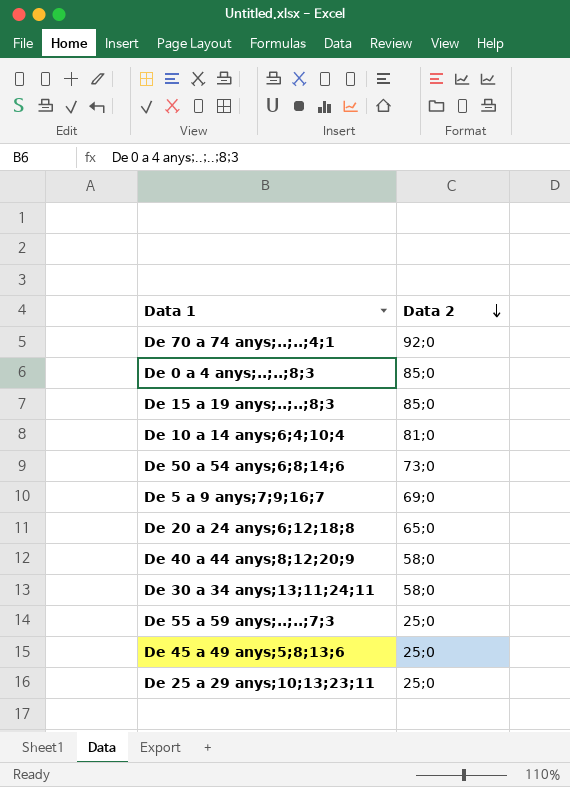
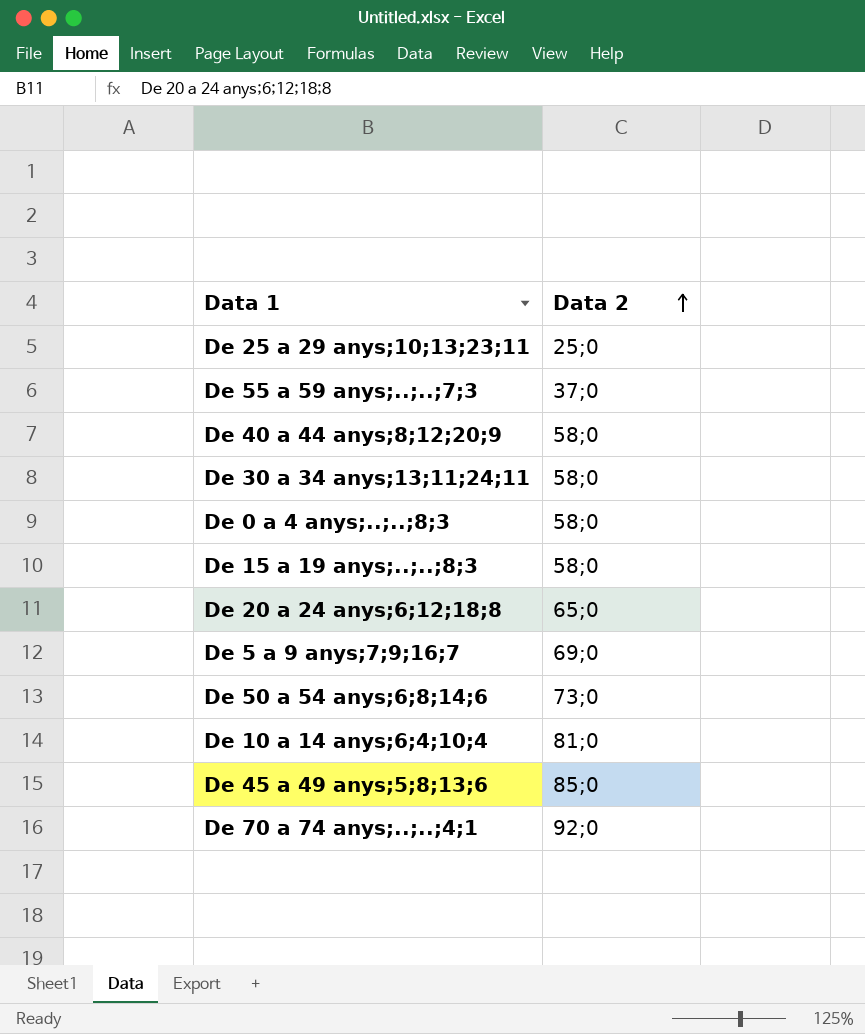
row order: Data 2 descending -> Data 2 ascending
De 55 a 59 anys;..;..;7;3 | Data 2: 25;0 -> 37;0
De 0 a 4 anys;..;..;8;3 | Data 2: 85;0 -> 58;0
De 15 a 19 anys;..;..;8;3 | Data 2: 85;0 -> 58;0
De 45 a 49 anys;5;8;13;6 | Data 2: 25;0 -> 85;0

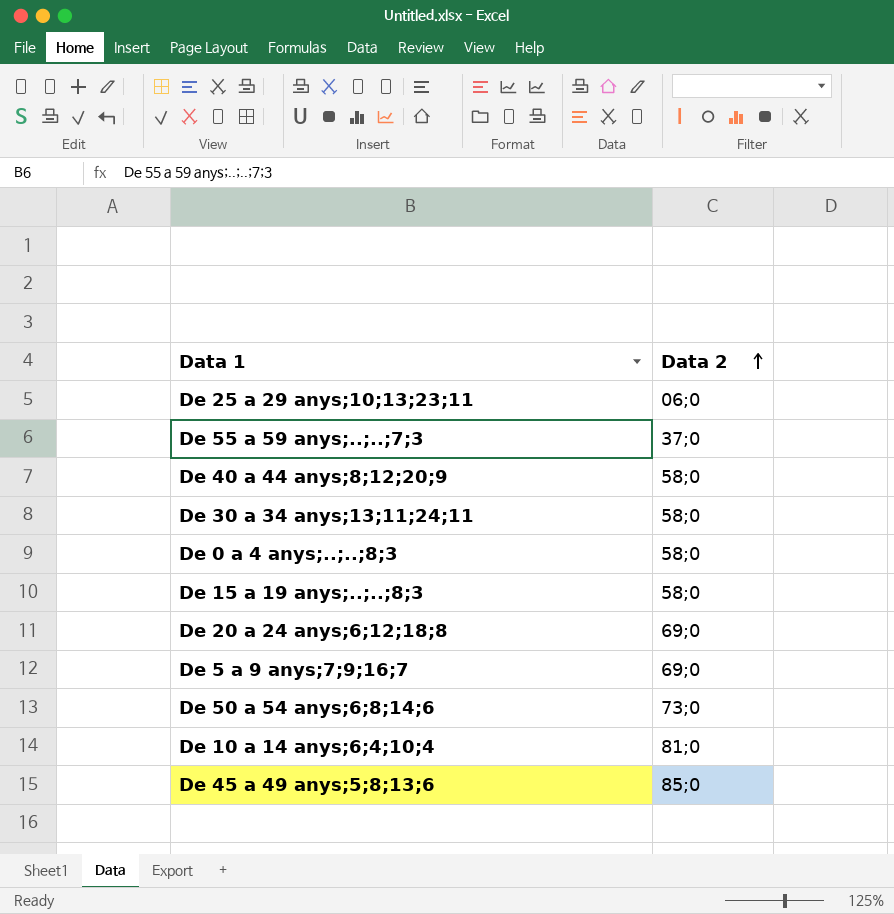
row De 70 a 74 anys;..;..;4;1: 92;0 -> none
De 25 a 29 anys;10;13;23;11 | Data 2: 25;0 -> 06;0
De 20 a 24 anys;6;12;18;8 | Data 2: 65;0 -> 69;0

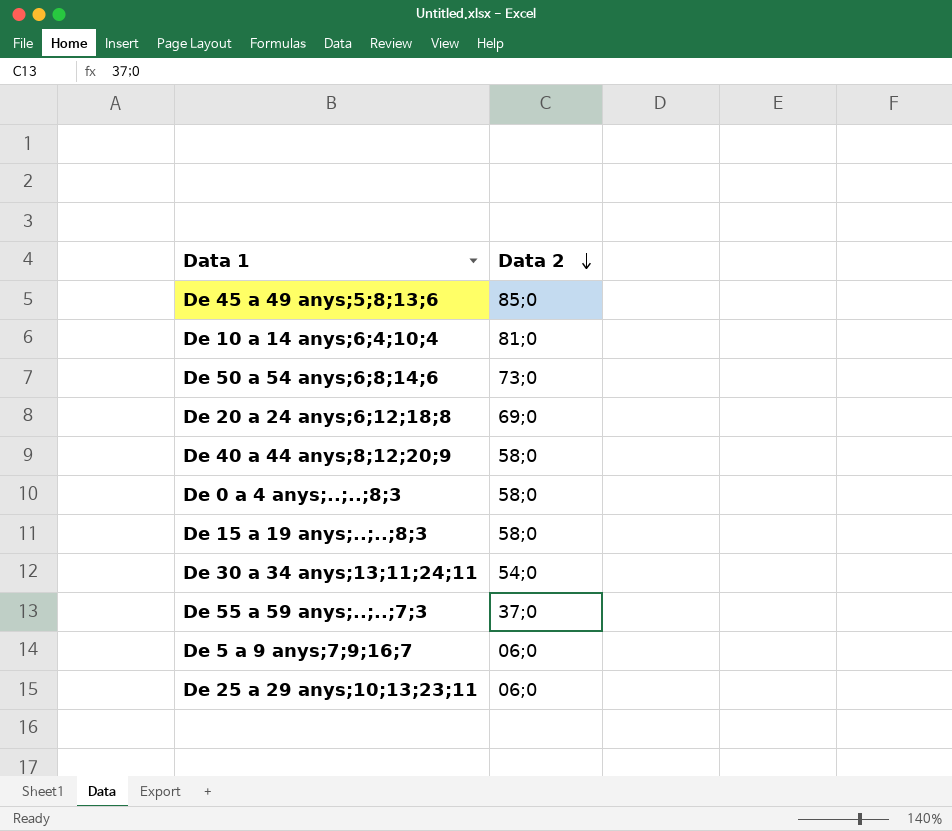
row order: Data 2 ascending -> Data 2 descending
De 30 a 34 anys;13;11;24;11 | Data 2: 58;0 -> 54;0
De 5 a 9 anys;7;9;16;7 | Data 2: 69;0 -> 06;0

